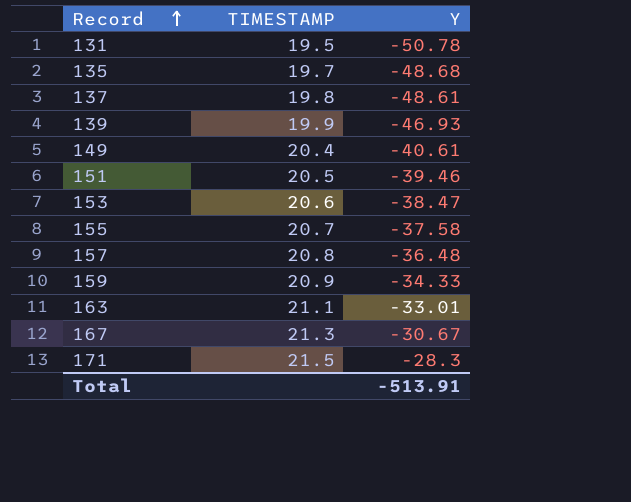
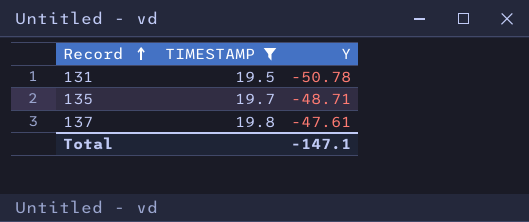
filter: none -> TIMESTAMP <= 19.8
135 | Y: -48.68 -> -48.71
137 | Y: -48.61 -> -47.61
Total | Y: -513.91 -> -147.1

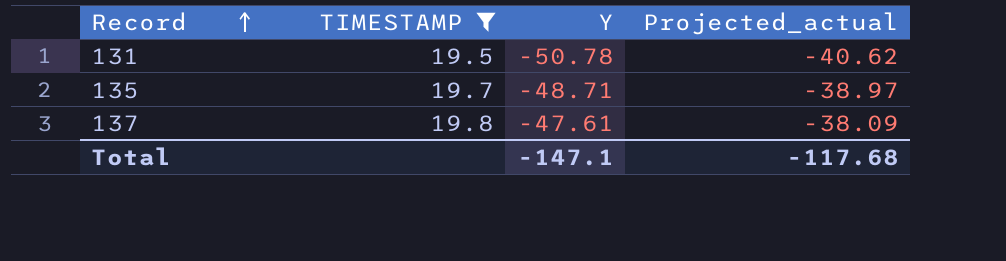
column Projected_actual | formula: none -> [Y] * 0.8

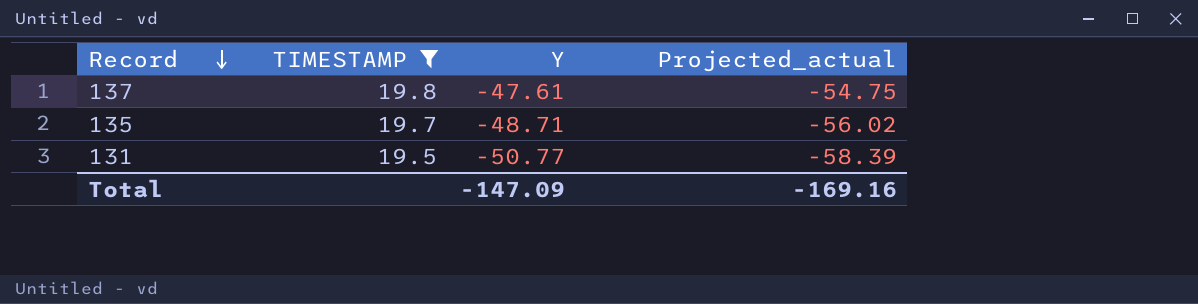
row order: Record ascending -> Record descending
column Projected_actual | formula: [Y] * 0.8 -> [Y] * 1.15
131 | Y: -50.78 -> -50.77
Total | Y: -147.1 -> -147.09
Total | Projected_actual: -117.68 -> -169.16

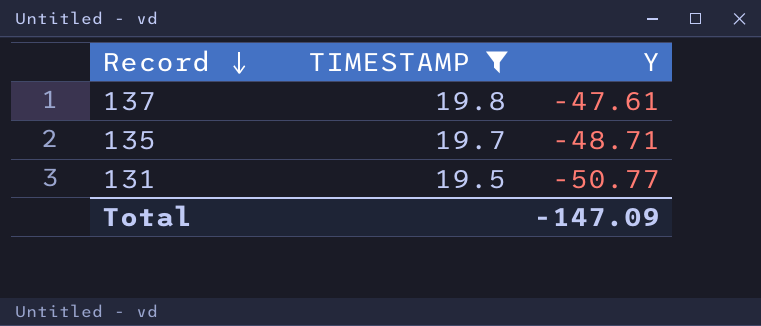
column Projected_actual | formula: [Y] * 1.15 -> none

